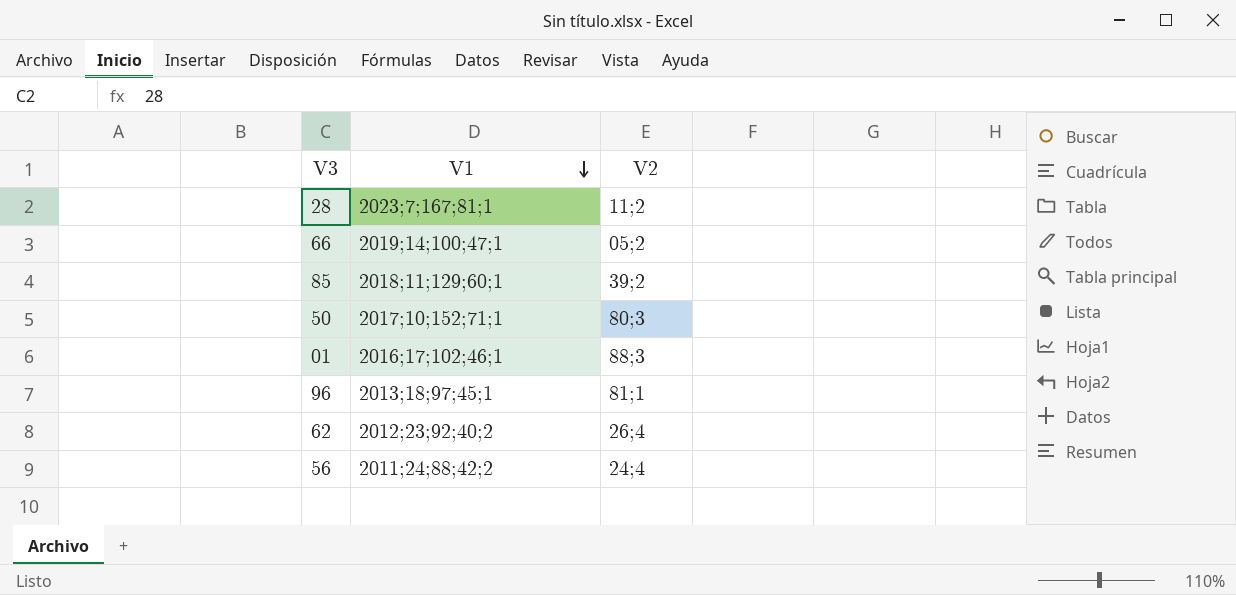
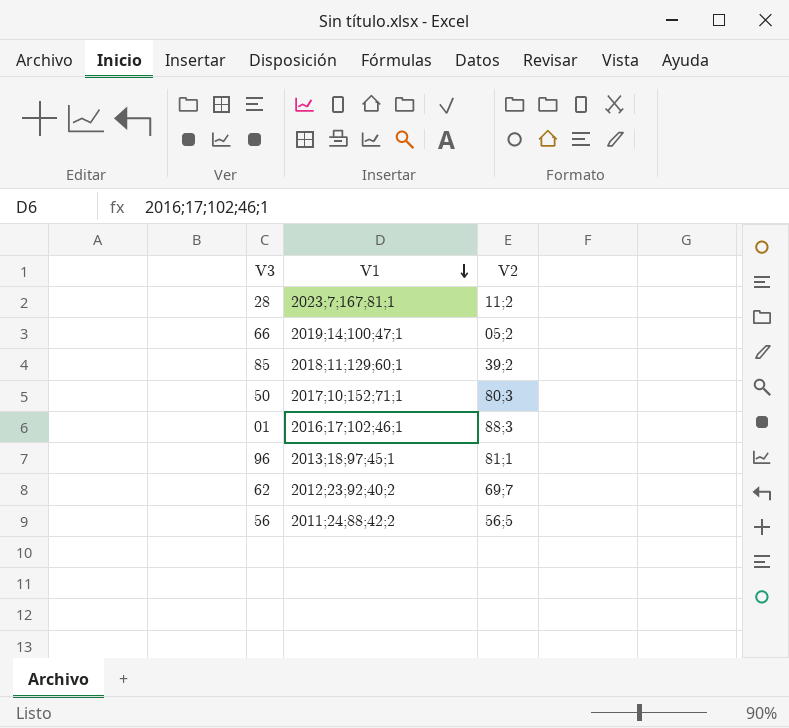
62 | V2: 26;4 -> 69;7
56 | V2: 24;4 -> 56;5

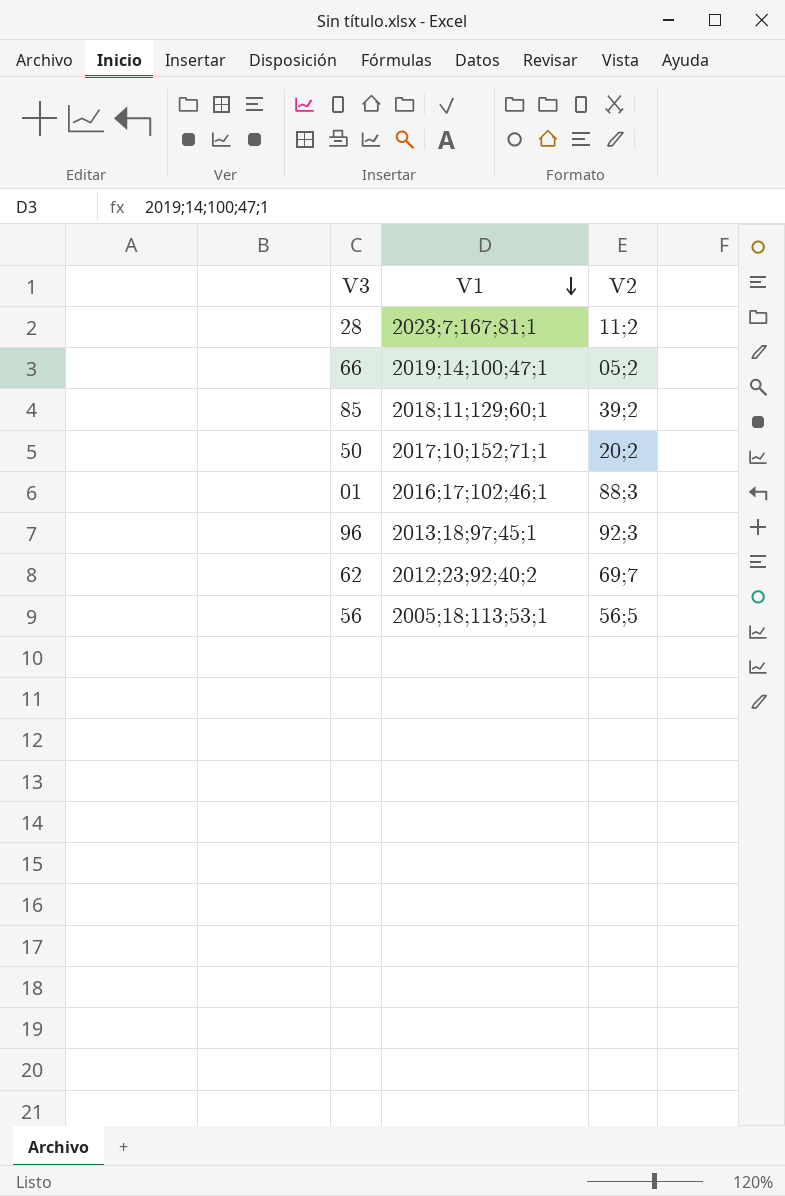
50 | V2: 80;3 -> 20;2
96 | V2: 81;1 -> 92;3
56 | V1: 2011;24;88;42;2 -> 2005;18;113;53;1

